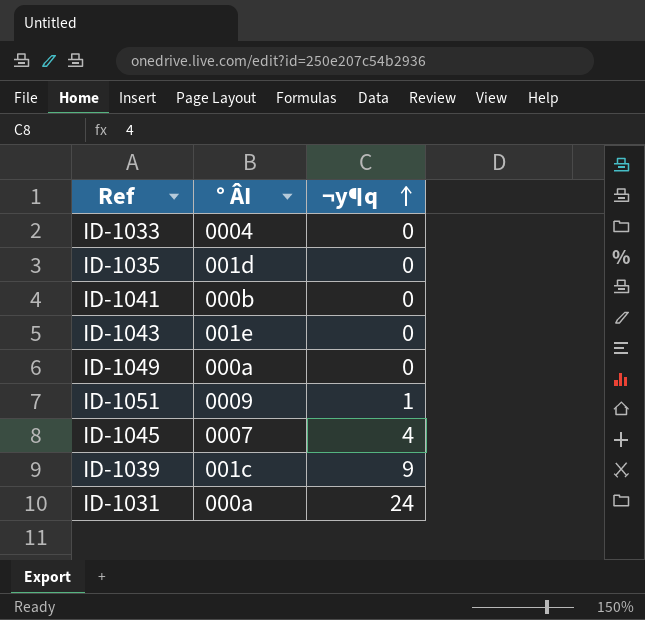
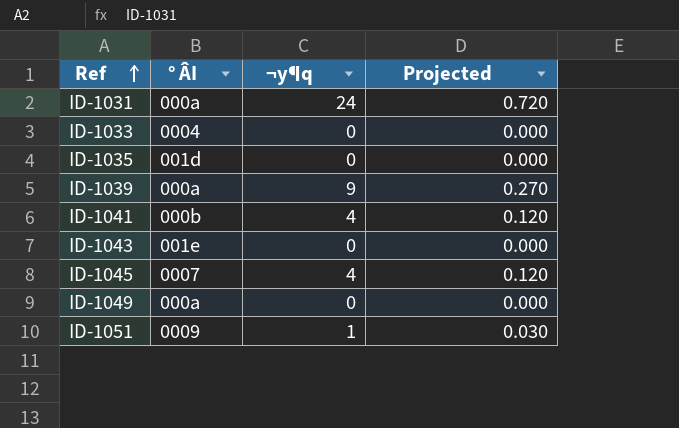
row order: ¬y¶q ascending -> Ref ascending
column Projected | formula: none -> [¬y¶q] * 0.03
ID-1039 | ° ÂI: 001c -> 000a
ID-1041 | ¬y¶q: 0 -> 4

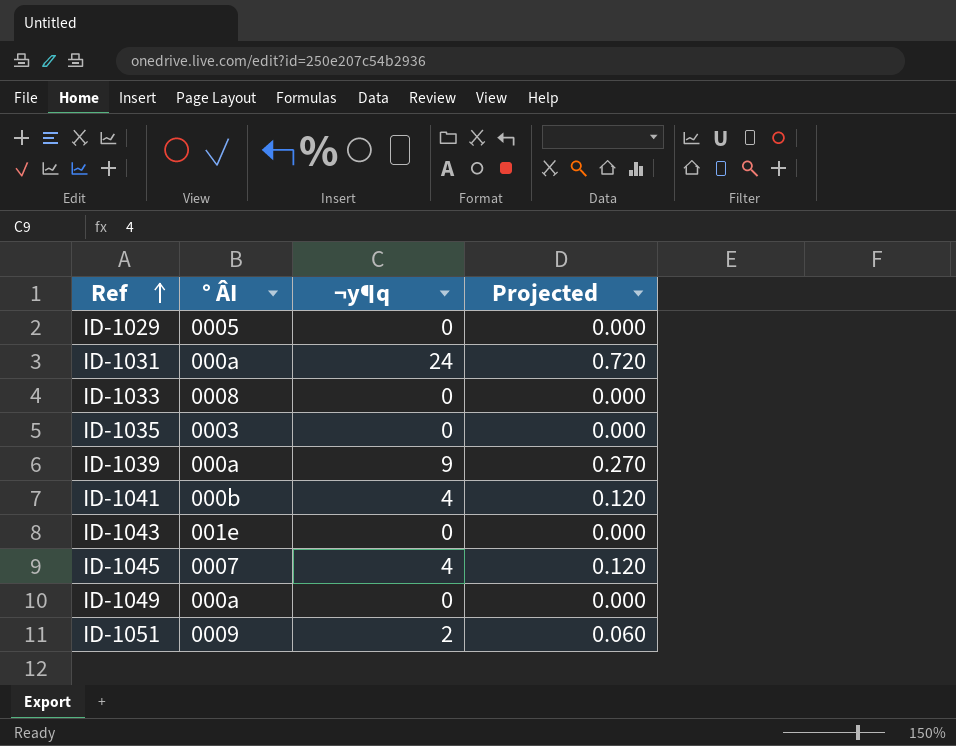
row ID-1029: none -> 0005 | 0 | 0.000
ID-1033 | ° ÂI: 0004 -> 0008
ID-1035 | ° ÂI: 001d -> 0003
ID-1051 | ¬y¶q: 1 -> 2
ID-1051 | Projected: 0.030 -> 0.060

